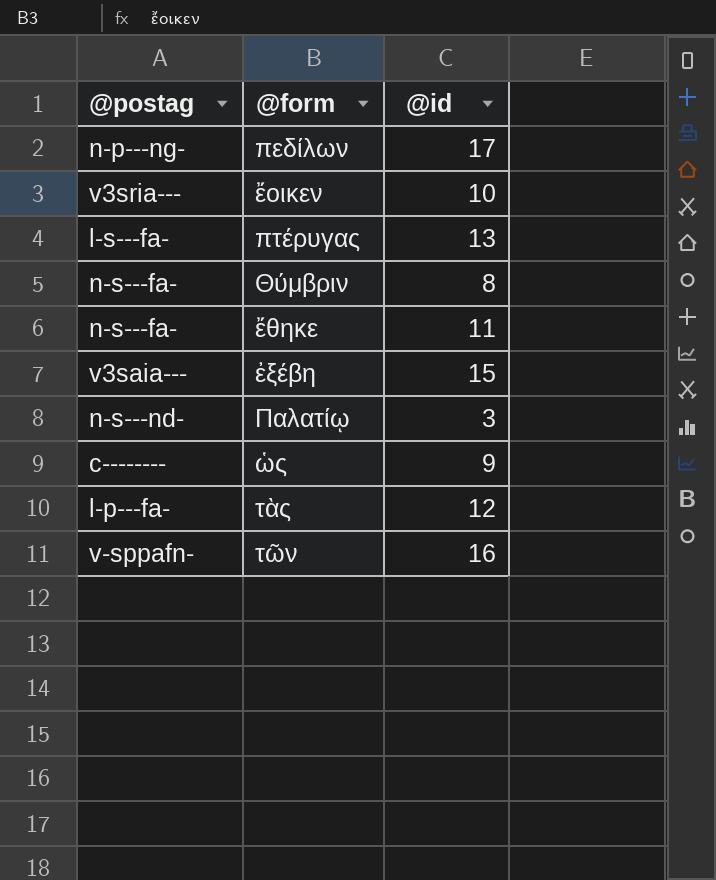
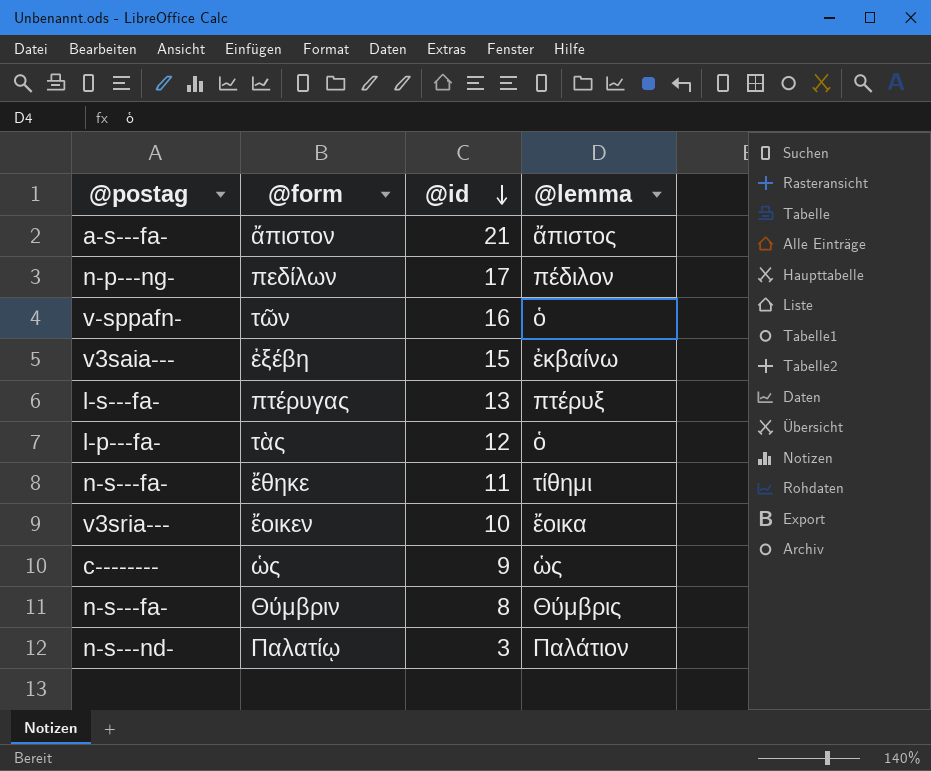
row order: none -> @id descending
column @lemma | position: none -> 4
row ἄπιστον: none -> a-s---fa- | 21 | ἄπιστος

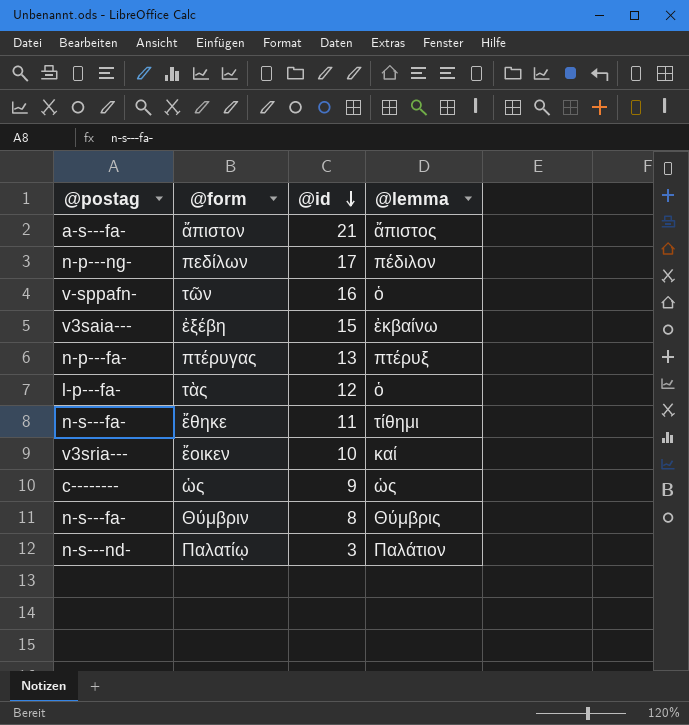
πτέρυγας | @postag: l-s---fa- -> n-p---fa-
ἔοικεν | @lemma: ἔοικα -> καί

